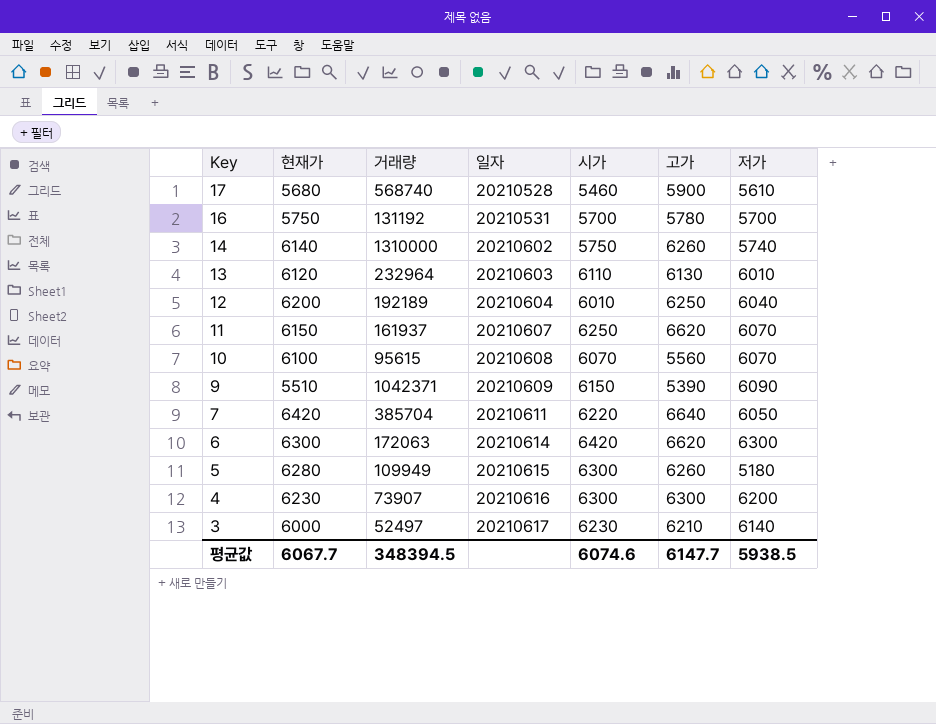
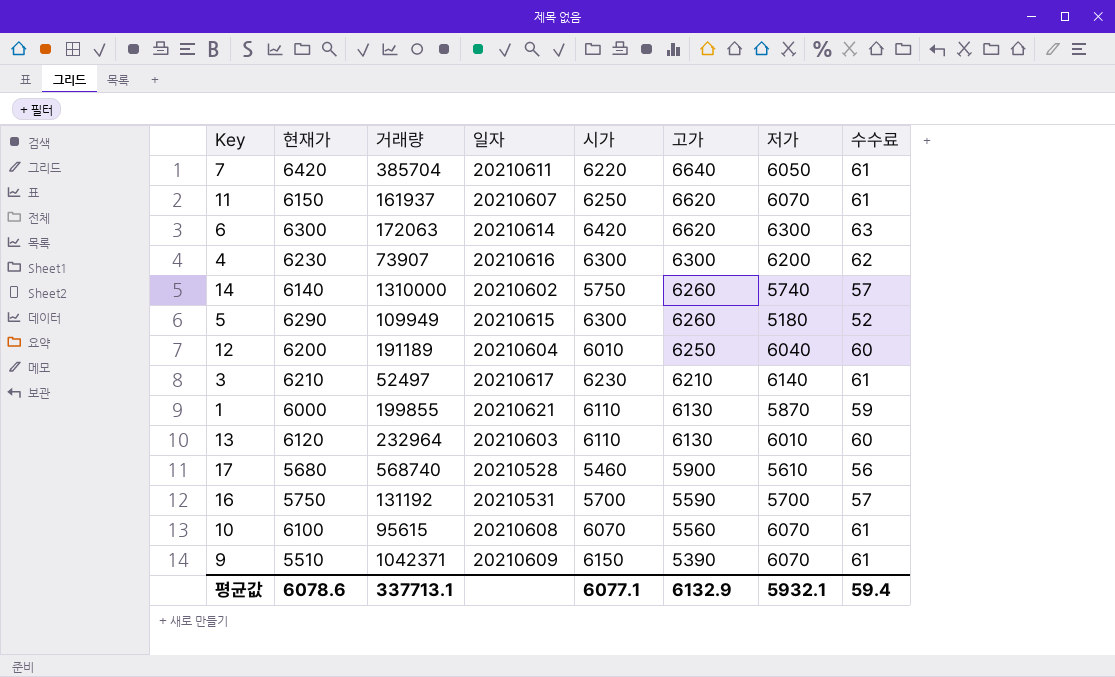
row order: Key descending -> 고가 descending
column 수수료 | formula: none -> [저가] * 0.01
5 | 현재가: 6280 -> 6290
12 | 거래량: 192189 -> 191189
3 | 현재가: 6000 -> 6210
row 1: none -> 6000 | 199855 | 20210621 | 6110 | 6130 | 5870 | 59
16 | 고가: 5780 -> 5590
9 | 저가: 6090 -> 6070
평균값 | 현재가: 6067.7 -> 6078.6
평균값 | 거래량: 348394.5 -> 337713.1
평균값 | 시가: 6074.6 -> 6077.1
평균값 | 고가: 6147.7 -> 6132.9
평균값 | 저가: 5938.5 -> 5932.1

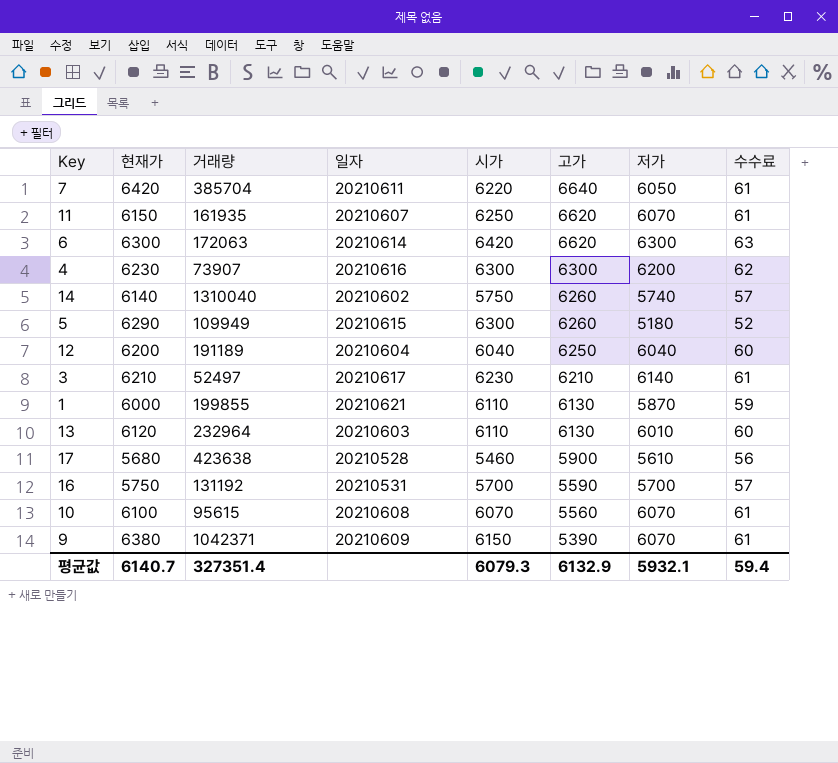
11 | 거래량: 161937 -> 161935
14 | 거래량: 1310000 -> 1310040
12 | 시가: 6010 -> 6040
17 | 거래량: 568740 -> 423638
9 | 현재가: 5510 -> 6380
평균값 | 현재가: 6078.6 -> 6140.7
평균값 | 거래량: 337713.1 -> 327351.4
평균값 | 시가: 6077.1 -> 6079.3

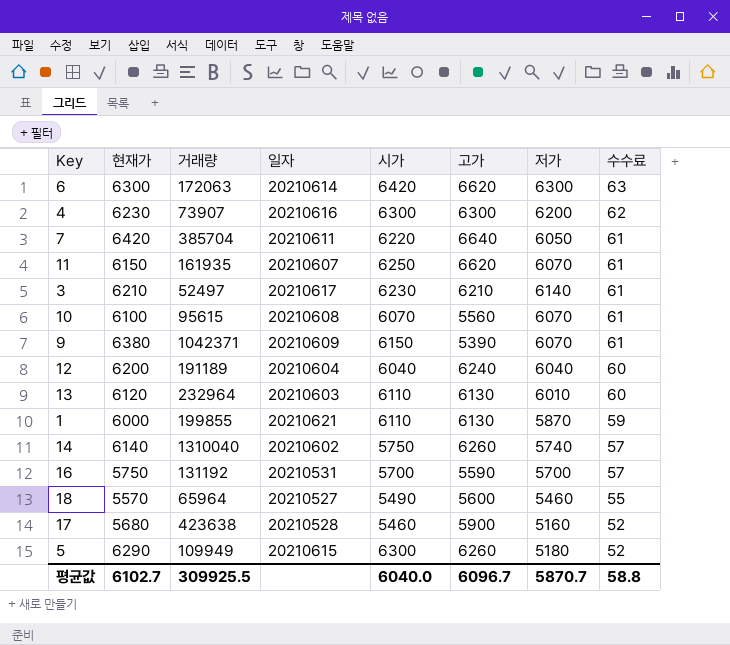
row order: 고가 descending -> 수수료 descending
12 | 고가: 6250 -> 6240
row 18: none -> 5570 | 65964 | 20210527 | 5490 | 5600 | 5460 | 55
17 | 저가: 5610 -> 5160
17 | 수수료: 56 -> 52
평균값 | 현재가: 6140.7 -> 6102.7
평균값 | 거래량: 327351.4 -> 309925.5
평균값 | 시가: 6079.3 -> 6040.0
평균값 | 고가: 6132.9 -> 6096.7
평균값 | 저가: 5932.1 -> 5870.7
평균값 | 수수료: 59.4 -> 58.8

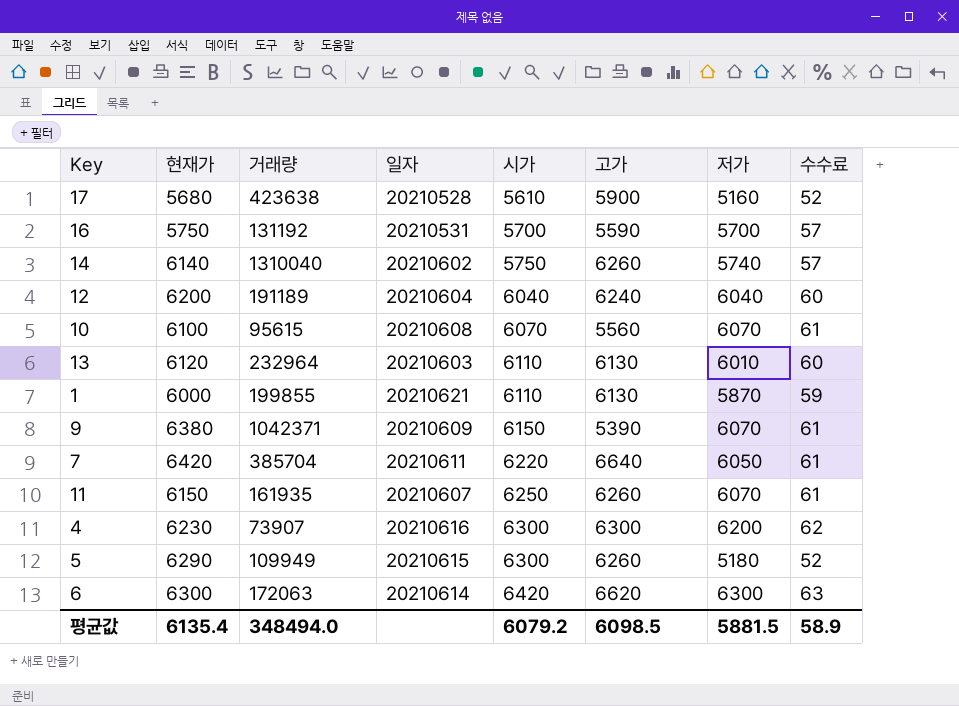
row order: 수수료 descending -> 시가 ascending
row 3: 6210 | 52497 | 20210617 | 6230 | 6210 | 6140 | 61 -> none
row 18: 5570 | 65964 | 20210527 | 5490 | 5600 | 5460 | 55 -> none
17 | 시가: 5460 -> 5610
11 | 고가: 6620 -> 6260
평균값 | 현재가: 6102.7 -> 6135.4
평균값 | 거래량: 309925.5 -> 348494.0
평균값 | 시가: 6040.0 -> 6079.2
평균값 | 고가: 6096.7 -> 6098.5
평균값 | 저가: 5870.7 -> 5881.5
평균값 | 수수료: 58.8 -> 58.9

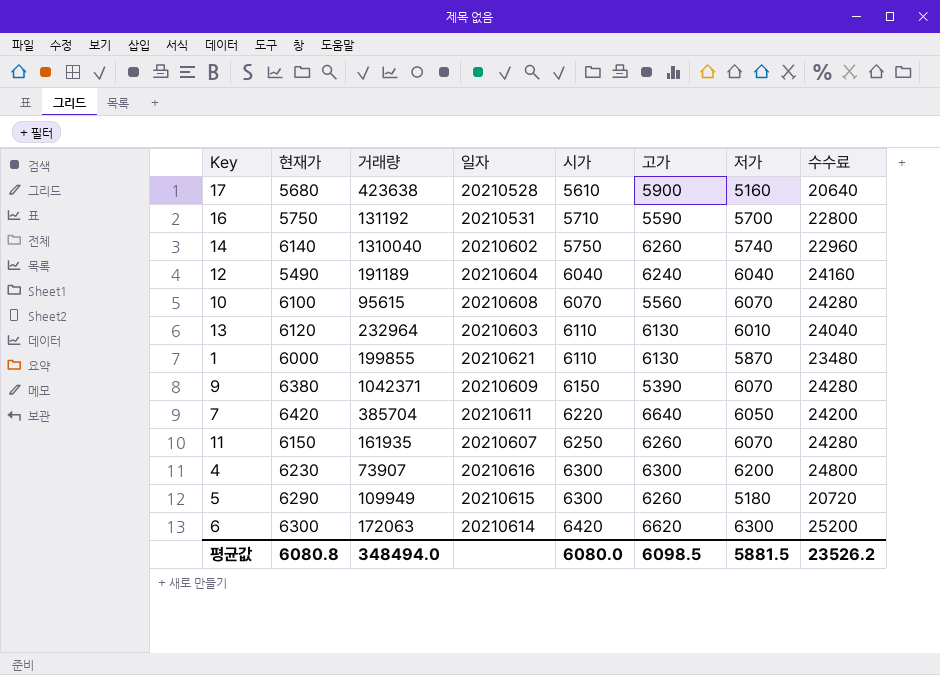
column 수수료 | formula: [저가] * 0.01 -> [저가] * 4
16 | 시가: 5700 -> 5710
12 | 현재가: 6200 -> 5490
평균값 | 현재가: 6135.4 -> 6080.8
평균값 | 시가: 6079.2 -> 6080.0
평균값 | 수수료: 58.9 -> 23526.2

